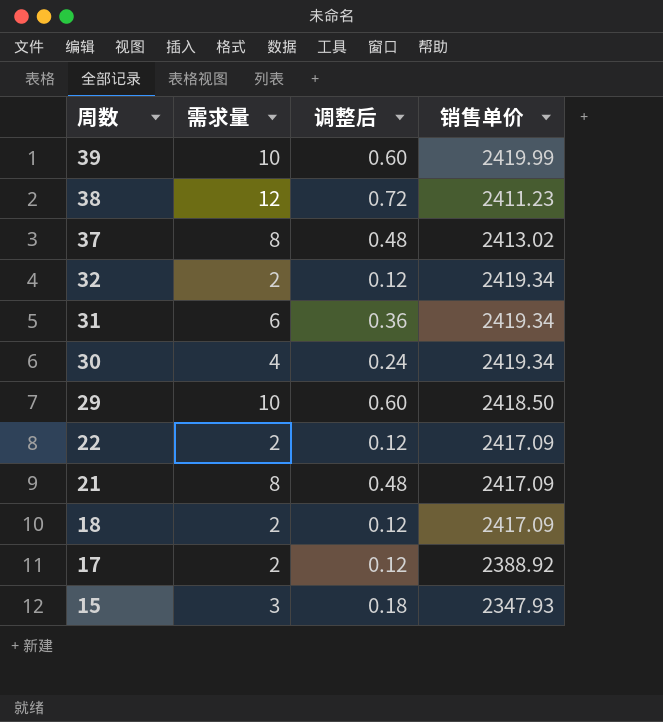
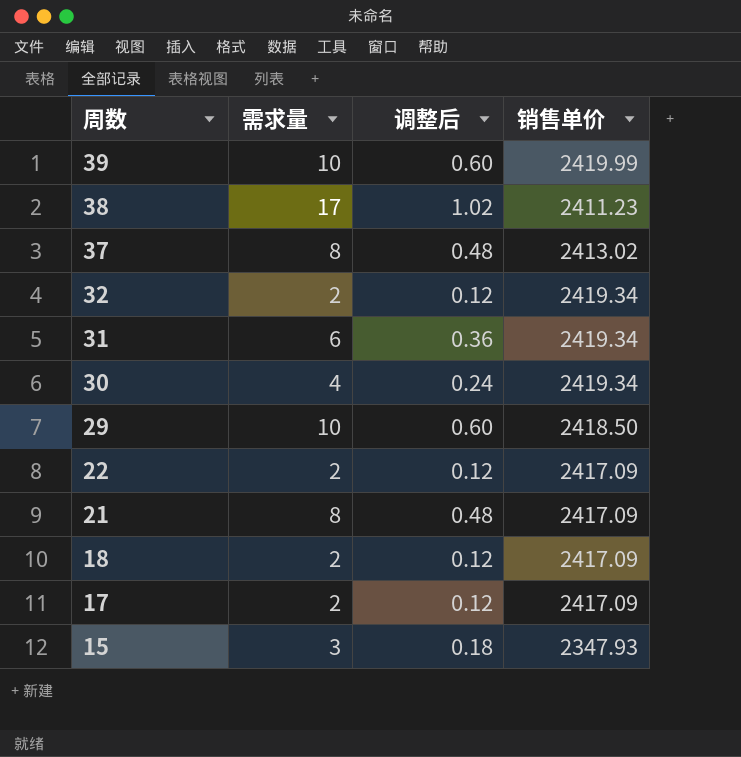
38 | 需求量: 12 -> 17
38 | 调整后: 0.72 -> 1.02
17 | 销售单价: 2388.92 -> 2417.09

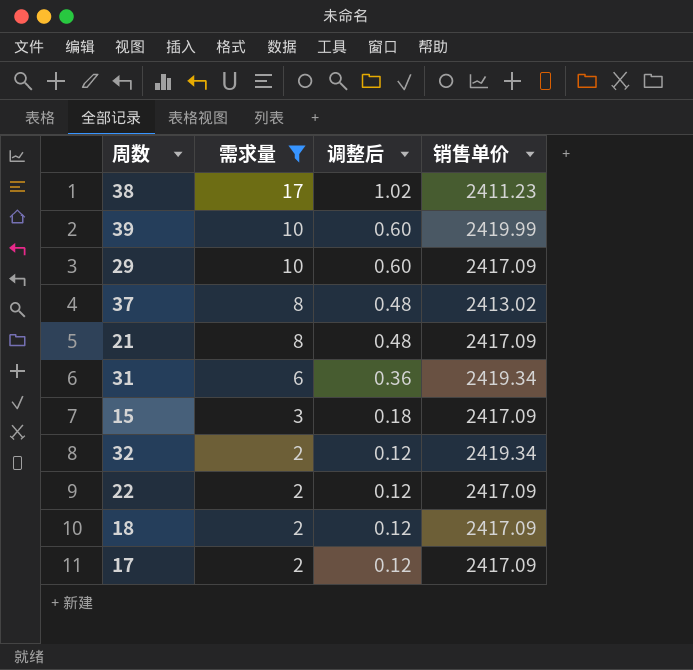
filter: none -> 需求量 != 4
row order: 周数 descending -> 需求量 descending
29 | 销售单价: 2418.50 -> 2417.09
15 | 销售单价: 2347.93 -> 2417.09

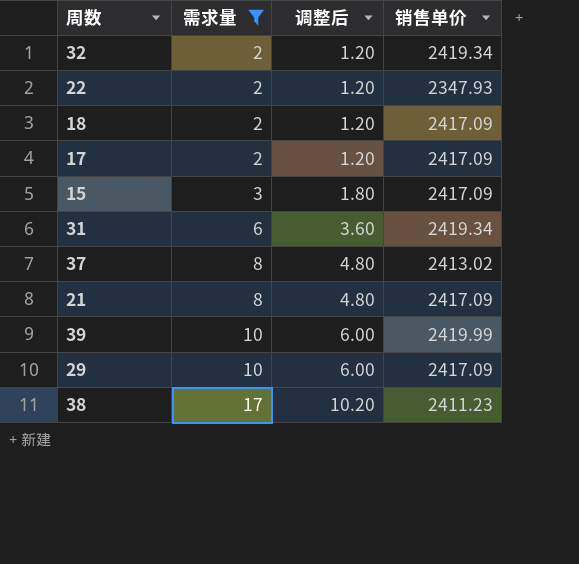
row order: 需求量 descending -> 需求量 ascending
column 调整后 | formula: [需求量] * 0.06 -> [需求量] * 0.6
22 | 销售单价: 2417.09 -> 2347.93

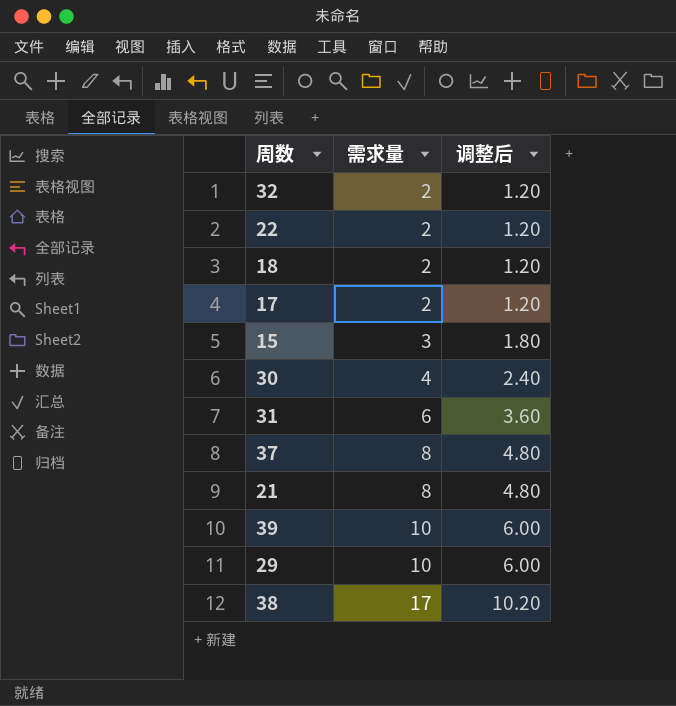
filter: 需求量 != 4 -> none
column 销售单价 | position: 4 -> none

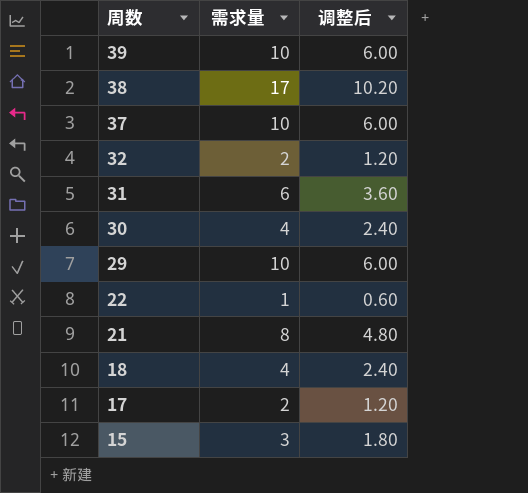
row order: 需求量 ascending -> 周数 descending
37 | 需求量: 8 -> 10
37 | 调整后: 4.80 -> 6.00
22 | 需求量: 2 -> 1
22 | 调整后: 1.20 -> 0.60
18 | 需求量: 2 -> 4
18 | 调整后: 1.20 -> 2.40

